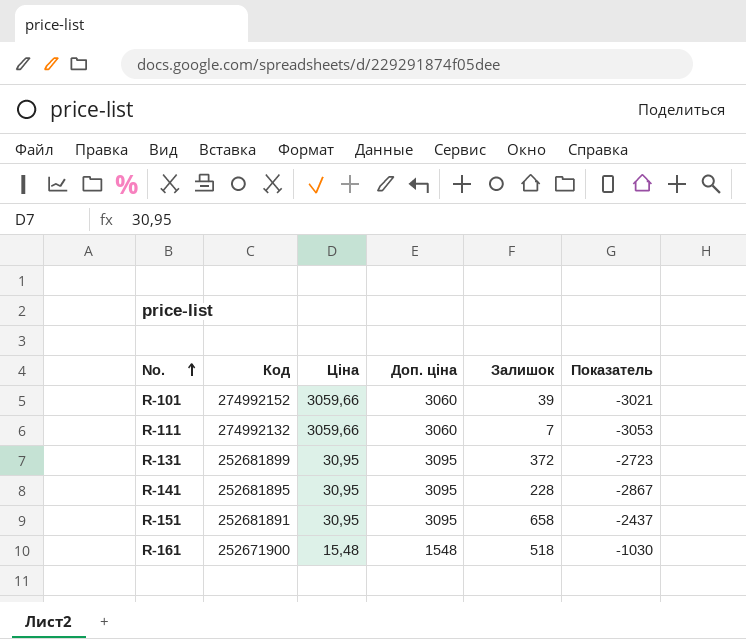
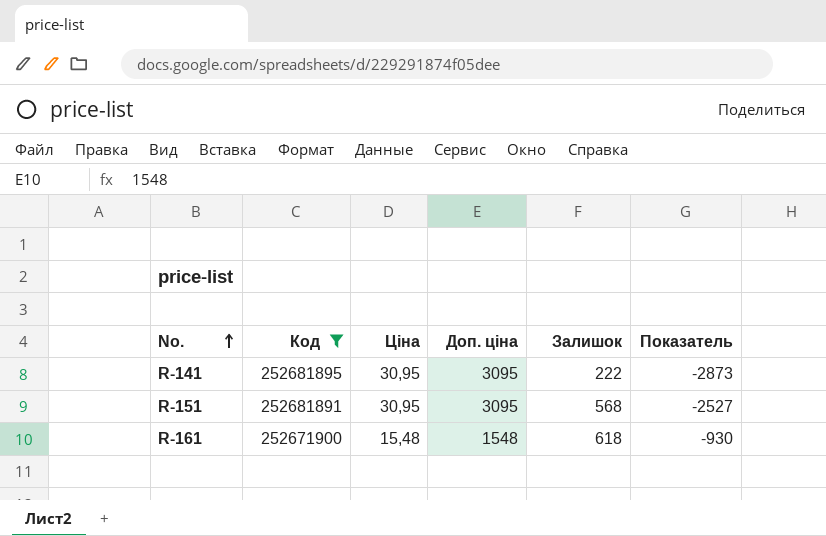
filter: none -> Код <= 252681895
R-141 | Залишок: 228 -> 222
R-141 | Показатель: -2867 -> -2873
R-151 | Залишок: 658 -> 568
R-151 | Показатель: -2437 -> -2527
R-161 | Залишок: 518 -> 618
R-161 | Показатель: -1030 -> -930

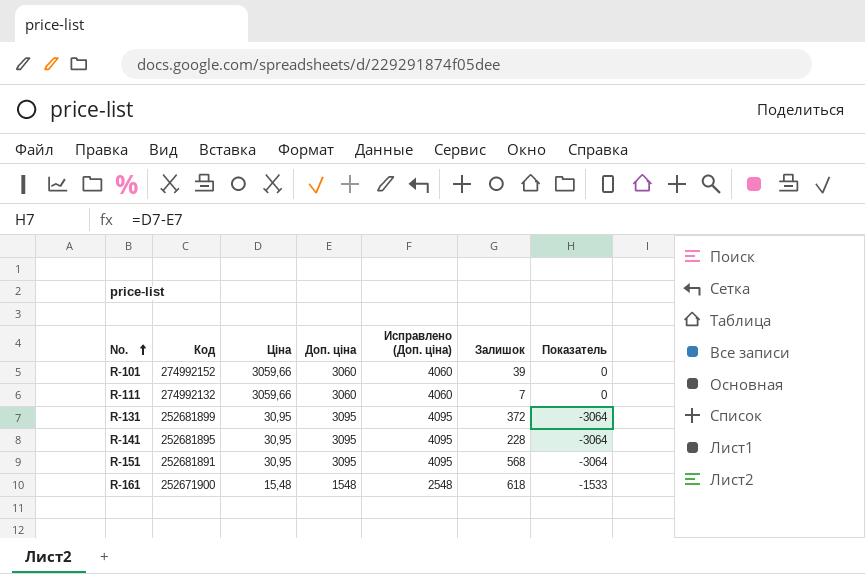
filter: Код <= 252681895 -> none
column Исправлено (Доп. ціна) | formula: none -> [Доп. ціна] + 1000
column Показатель | formula: [Залишок] - [Доп. ціна] -> [Ціна] - [Доп. ціна]
R-141 | Залишок: 222 -> 228

